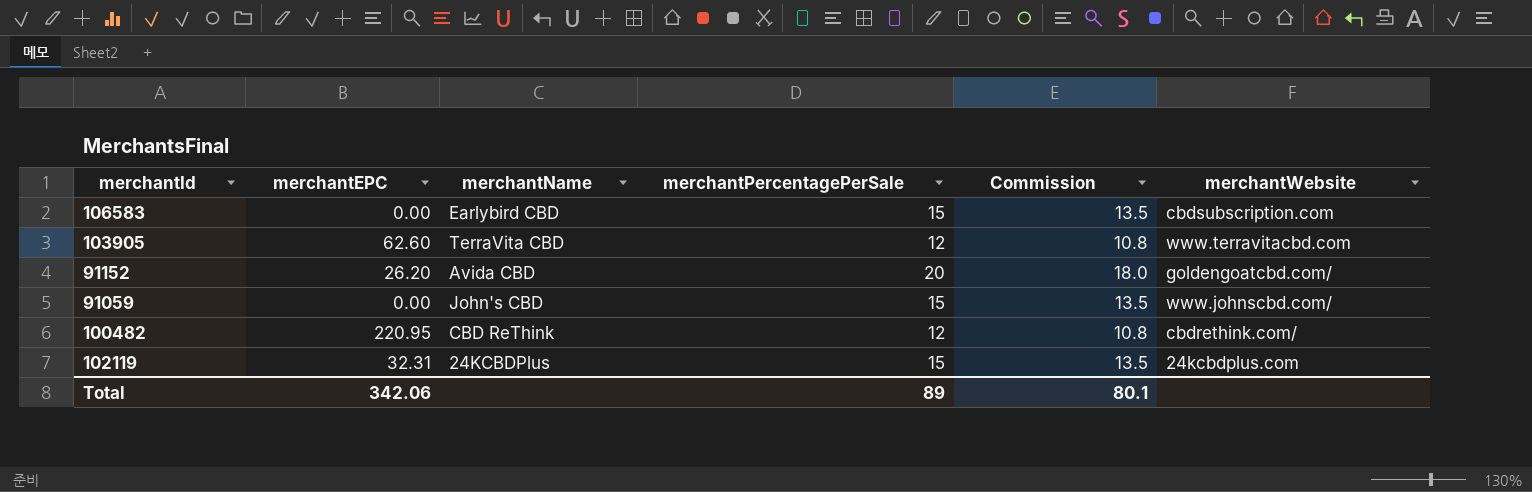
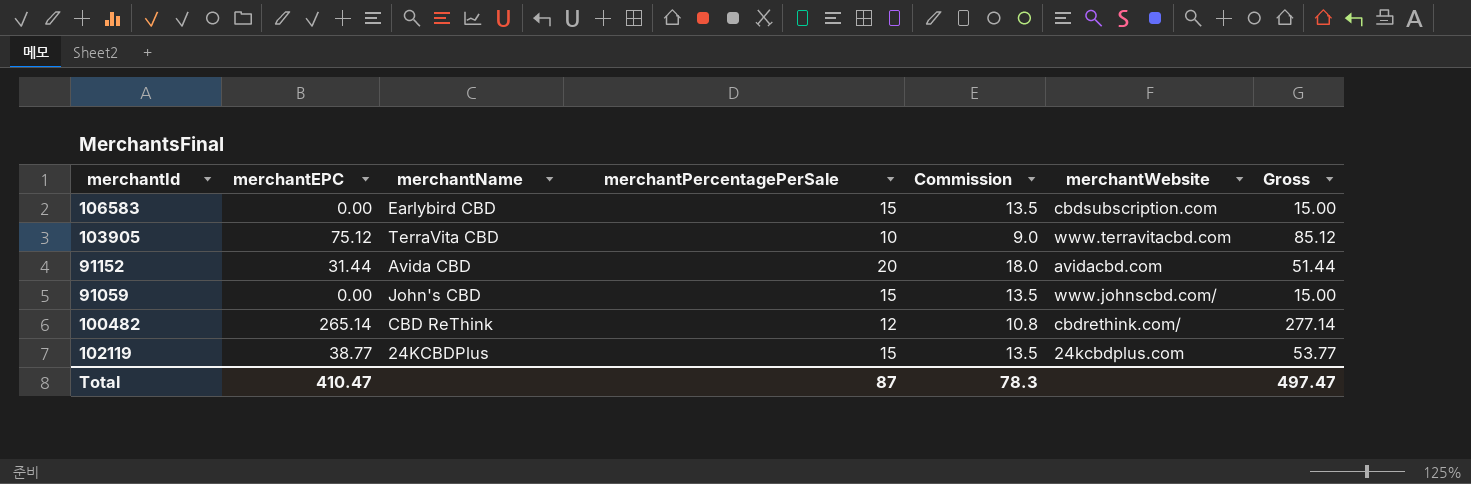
column Gross | formula: none -> [merchantEPC] + [merchantPercentagePerSale]
103905 | merchantEPC: 62.60 -> 75.12
103905 | merchantPercentagePerSale: 12 -> 10
103905 | Commission: 10.8 -> 9.0
91152 | merchantEPC: 26.20 -> 31.44
91152 | merchantWebsite: goldengoatcbd.com/ -> avidacbd.com
100482 | merchantEPC: 220.95 -> 265.14
102119 | merchantEPC: 32.31 -> 38.77
Total | merchantEPC: 342.06 -> 410.47
Total | merchantPercentagePerSale: 89 -> 87
Total | Commission: 80.1 -> 78.3

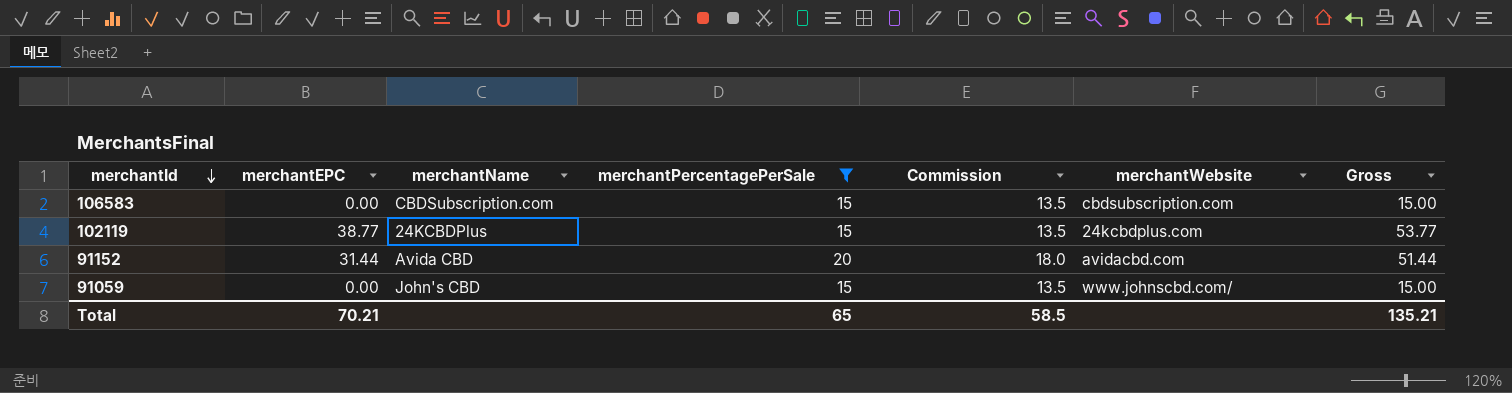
filter: none -> merchantPercentagePerSale >= 15
row order: none -> merchantId descending
106583 | merchantName: Earlybird CBD -> CBDSubscription.com
Total | merchantEPC: 410.47 -> 70.21
Total | merchantPercentagePerSale: 87 -> 65
Total | Commission: 78.3 -> 58.5
Total | Gross: 497.47 -> 135.21

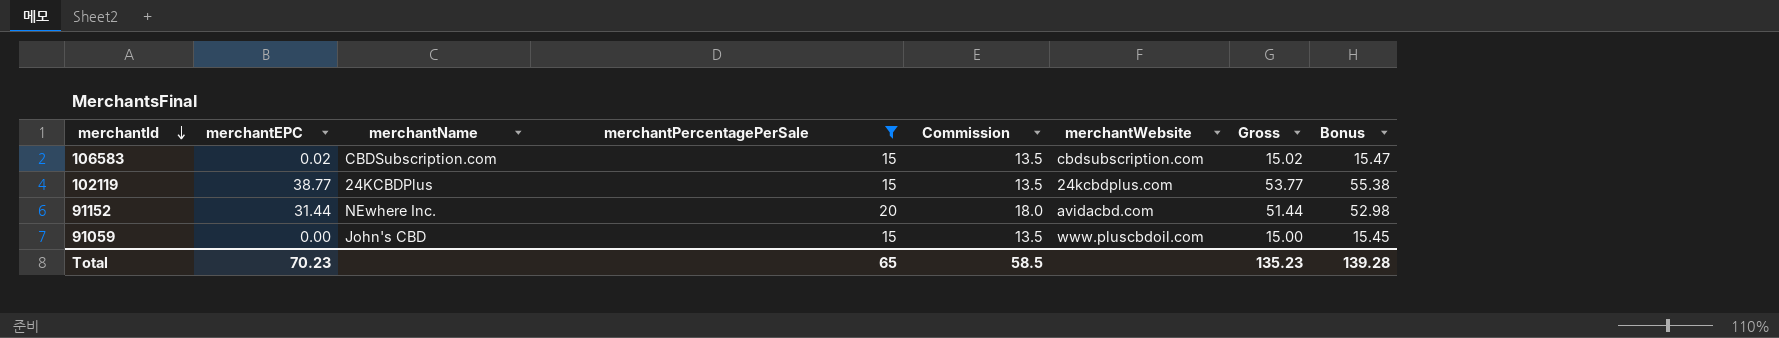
column Bonus | formula: none -> [Gross] * 1.03
106583 | merchantEPC: 0.00 -> 0.02
106583 | Gross: 15.00 -> 15.02
91152 | merchantName: Avida CBD -> NEwhere Inc.
91059 | merchantWebsite: www.johnscbd.com/ -> www.pluscbdoil.com
Total | merchantEPC: 70.21 -> 70.23
Total | Gross: 135.21 -> 135.23

